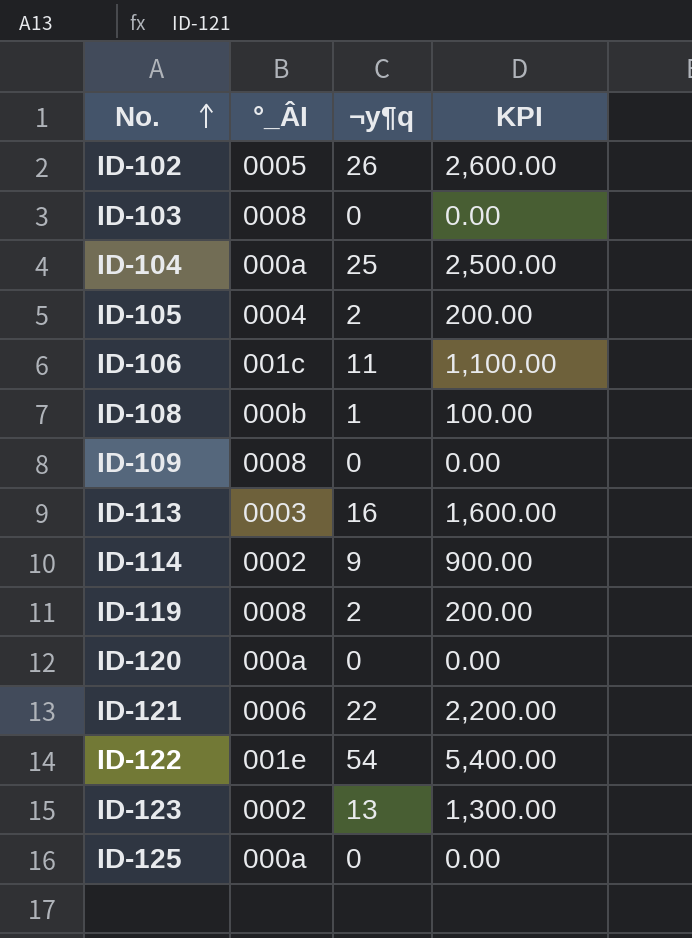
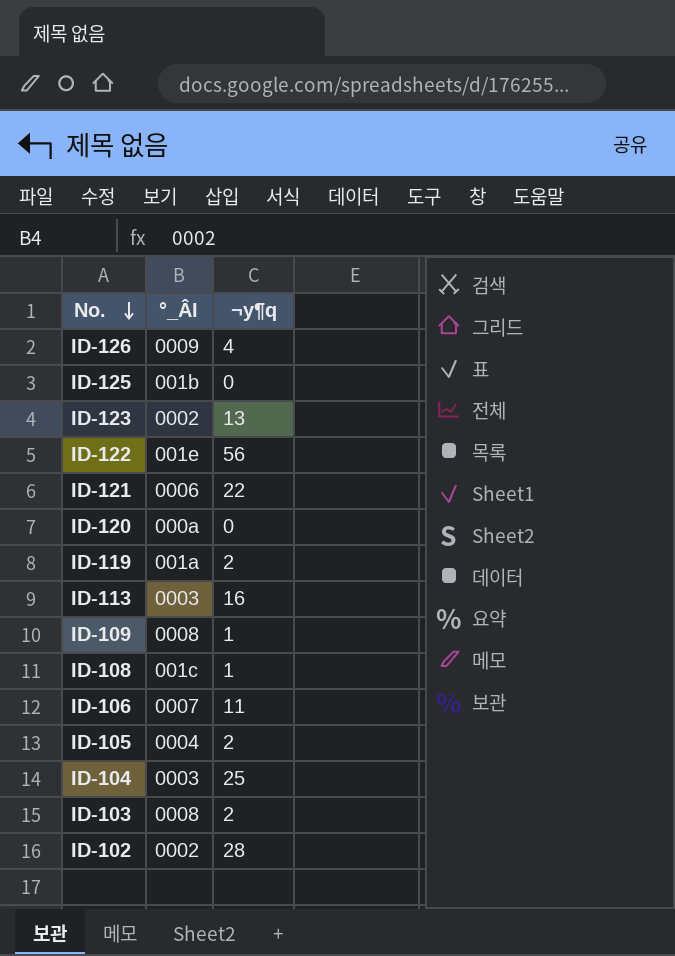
row order: No. ascending -> No. descending
column KPI | formula: [¬y¶q] * 100 -> none
row ID-114: 0002 | 9 | 900.00 -> none
row ID-126: none -> 0009 | 4
ID-125 | °_ÂI: 000a -> 001b
ID-122 | ¬y¶q: 54 -> 56
ID-119 | °_ÂI: 0008 -> 001a
ID-109 | ¬y¶q: 0 -> 1
ID-108 | °_ÂI: 000b -> 001c
ID-106 | °_ÂI: 001c -> 0007
ID-104 | °_ÂI: 000a -> 0003
ID-103 | ¬y¶q: 0 -> 2
ID-102 | °_ÂI: 0005 -> 0002
ID-102 | ¬y¶q: 26 -> 28

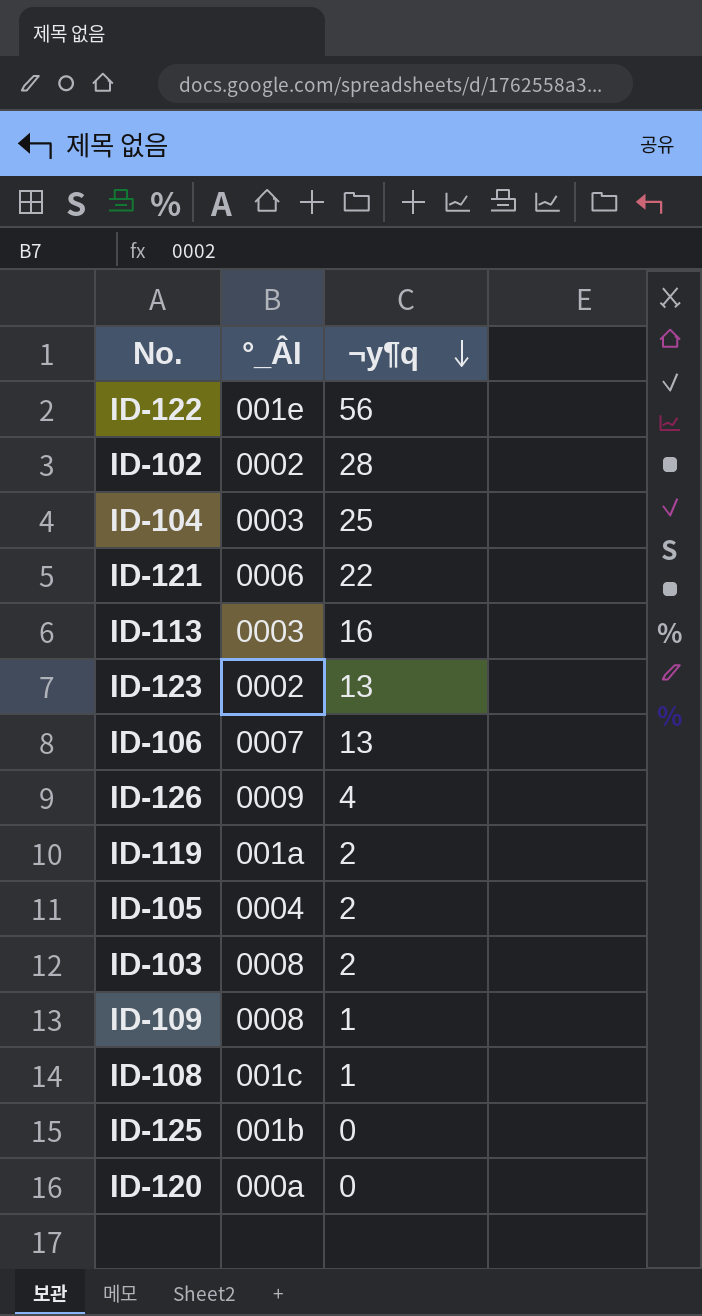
row order: No. descending -> ¬y¶q descending
ID-106 | ¬y¶q: 11 -> 13

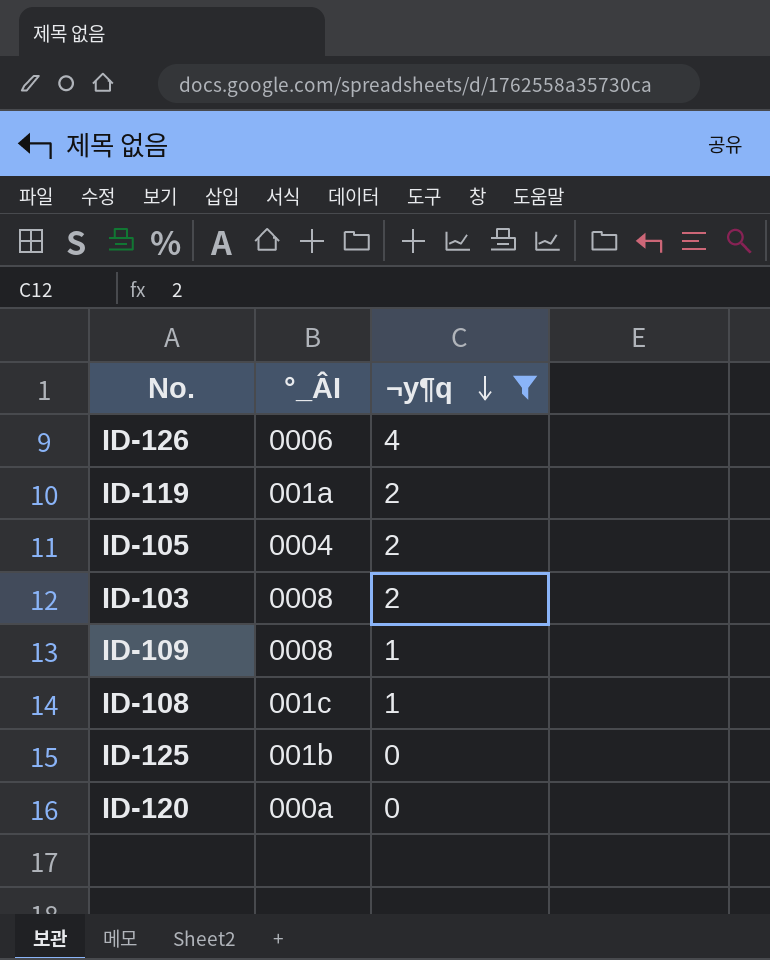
filter: none -> ¬y¶q <= 4
ID-126 | °_ÂI: 0009 -> 0006

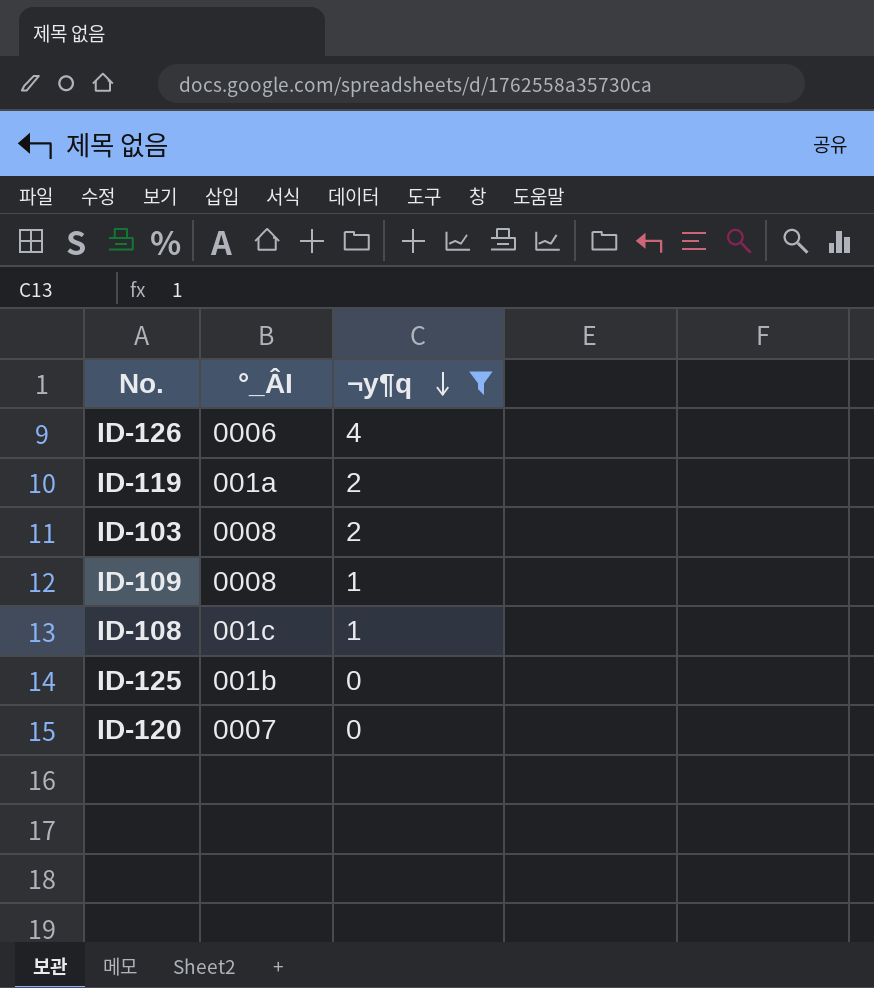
row ID-105: 0004 | 2 -> none
ID-120 | °_ÂI: 000a -> 0007

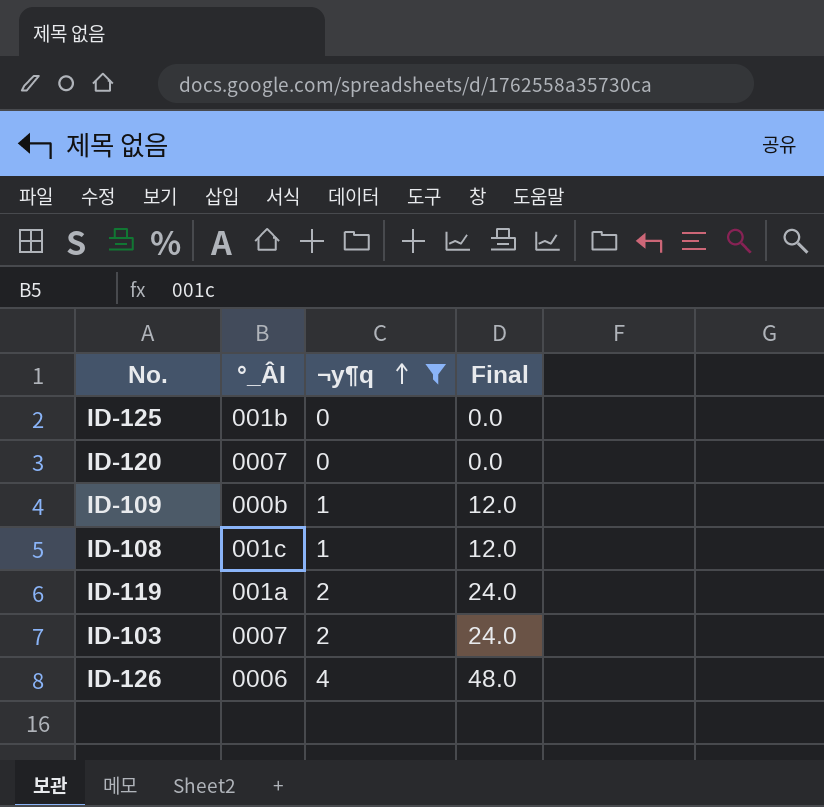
row order: ¬y¶q descending -> ¬y¶q ascending
column Final | formula: none -> [¬y¶q] * 12
ID-109 | °_ÂI: 0008 -> 000b
ID-103 | °_ÂI: 0008 -> 0007

